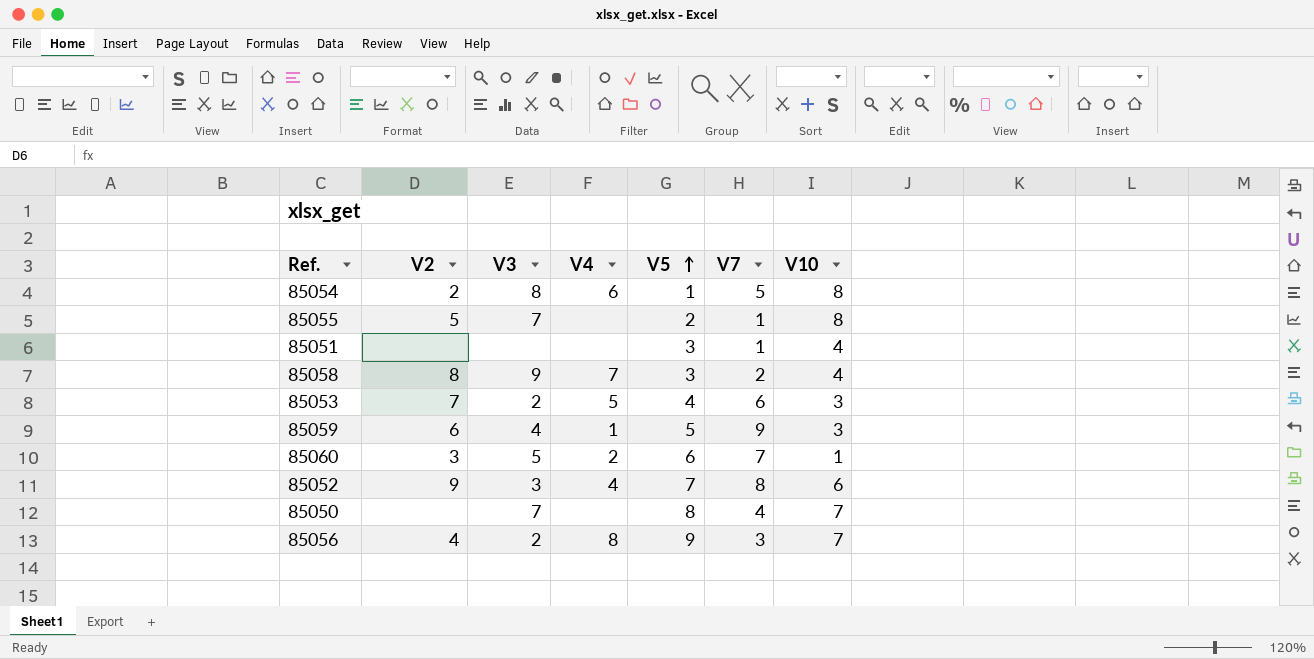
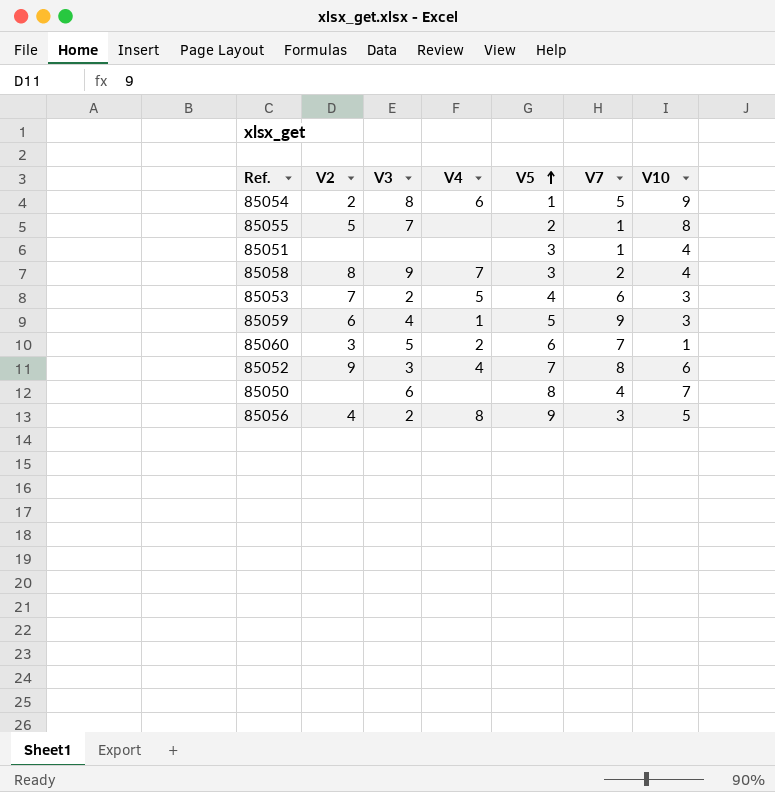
85054 | V10: 8 -> 9
85050 | V3: 7 -> 6
85056 | V10: 7 -> 5

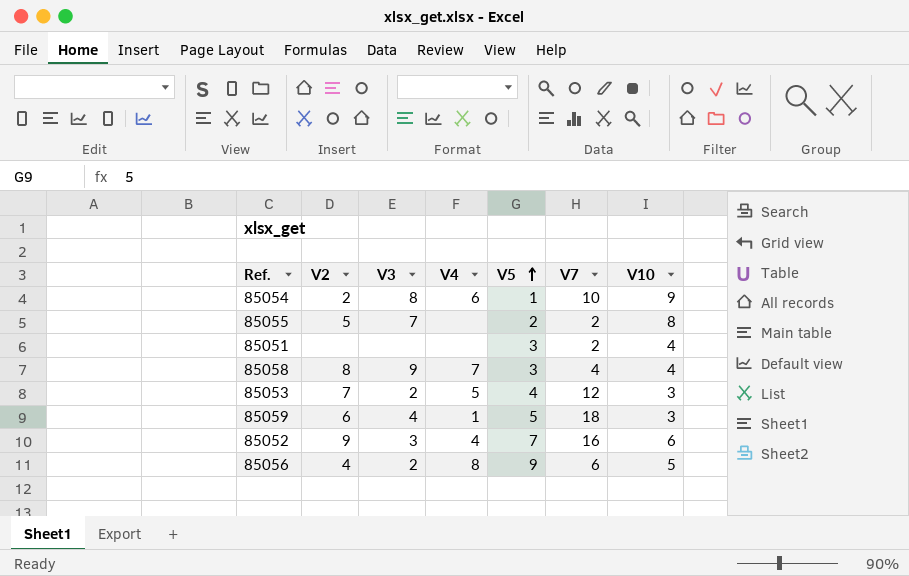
row 85060: 3 | 5 | 2 | 6 | 7 | 1 -> none
row 85050: none | 6 | none | 8 | 4 | 7 -> none
85054 | V7: 5 -> 10
85055 | V7: 1 -> 2
85051 | V7: 1 -> 2
85058 | V7: 2 -> 4
85053 | V7: 6 -> 12
85059 | V7: 9 -> 18
85052 | V7: 8 -> 16
85056 | V7: 3 -> 6

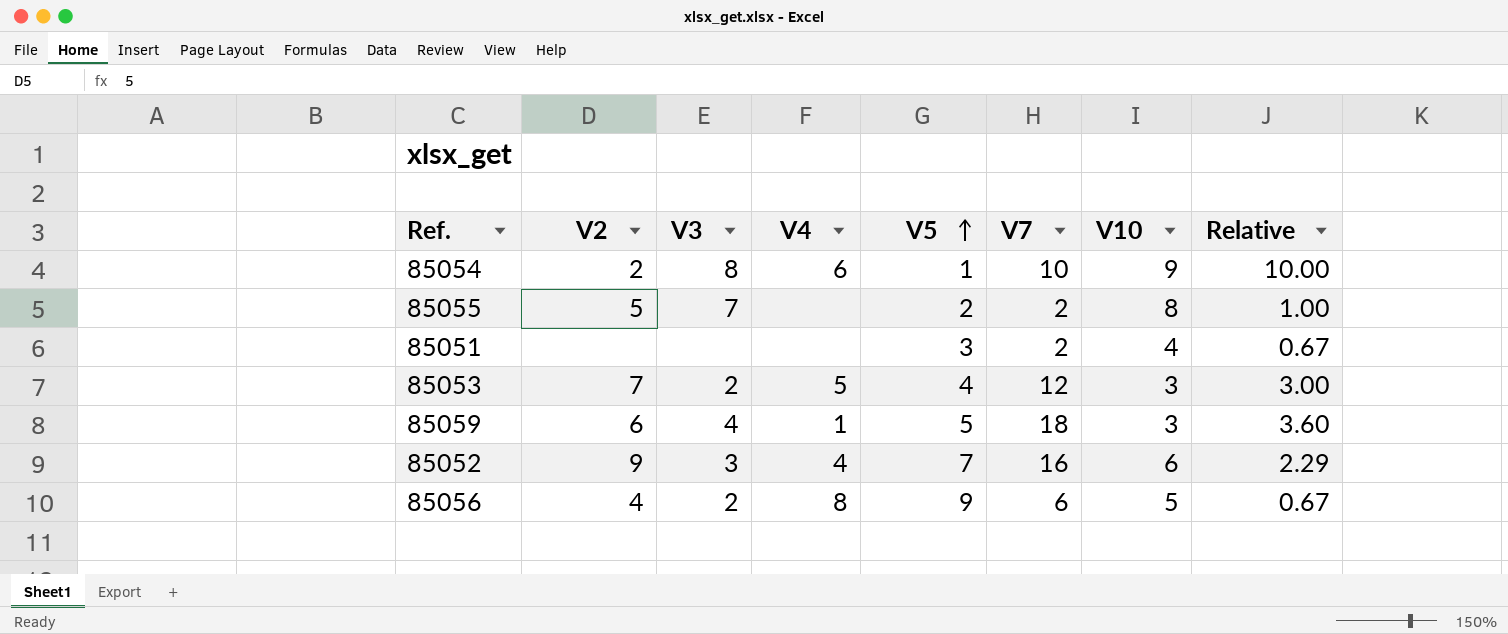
column Relative | formula: none -> [V7] / [V5]
row 85058: 8 | 9 | 7 | 3 | 4 | 4 -> none

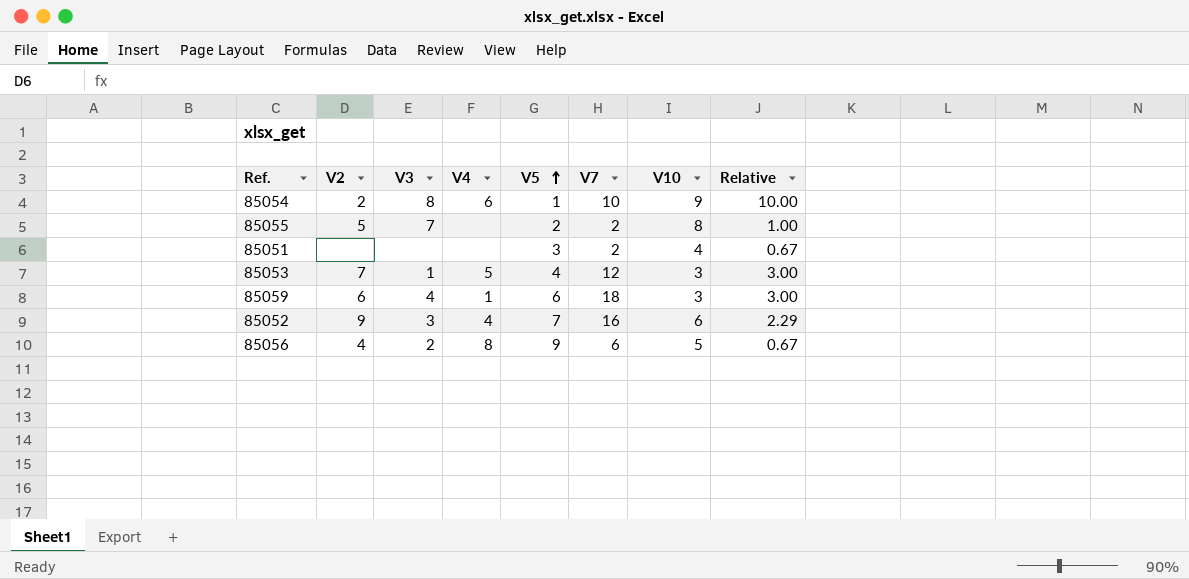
85053 | V3: 2 -> 1
85059 | V5: 5 -> 6
85059 | Relative: 3.60 -> 3.00

